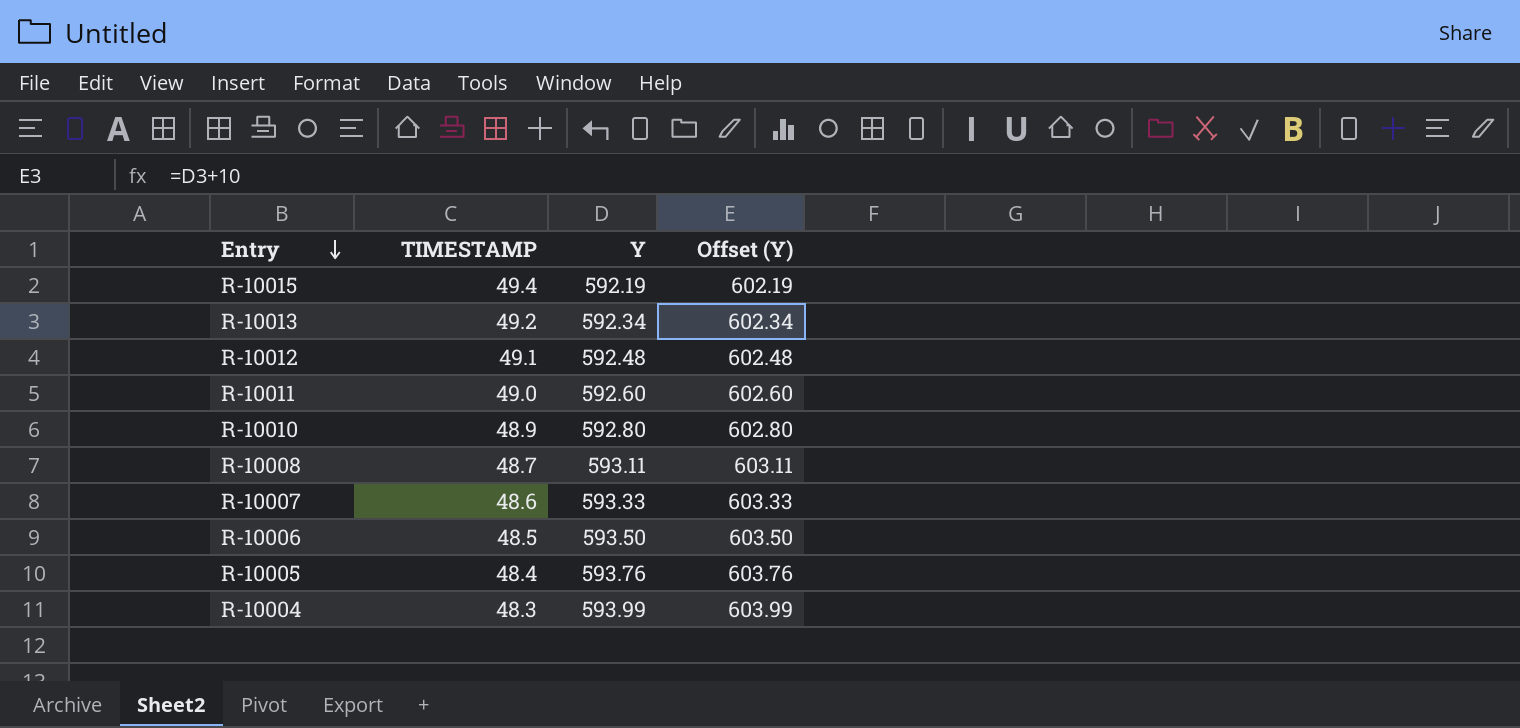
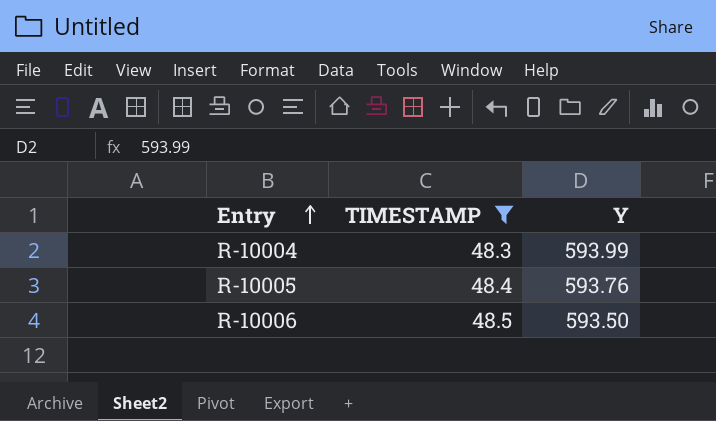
filter: none -> TIMESTAMP <= 48.5
row order: Entry descending -> Entry ascending
column Offset (Y) | formula: [Y] + 10 -> none

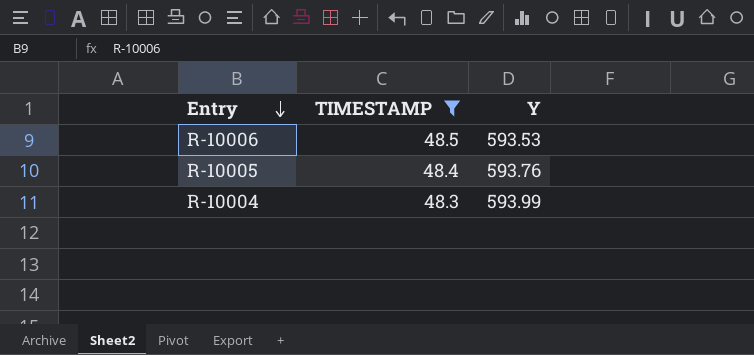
row order: Entry ascending -> Entry descending
R-10006 | Y: 593.50 -> 593.53

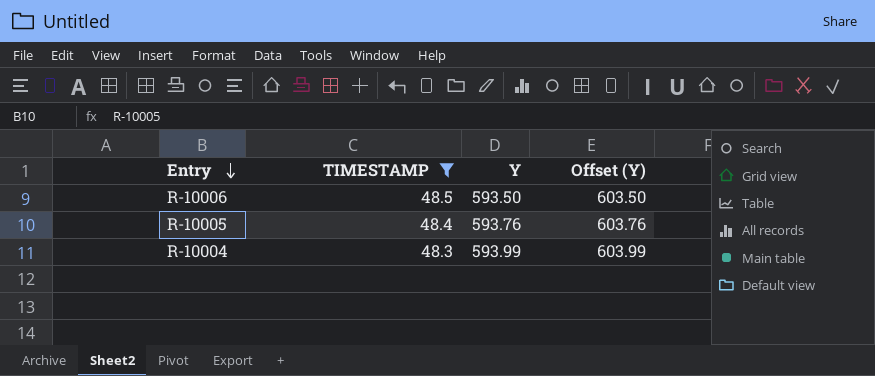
column Offset (Y) | formula: none -> [Y] + 10
R-10006 | Y: 593.53 -> 593.50

